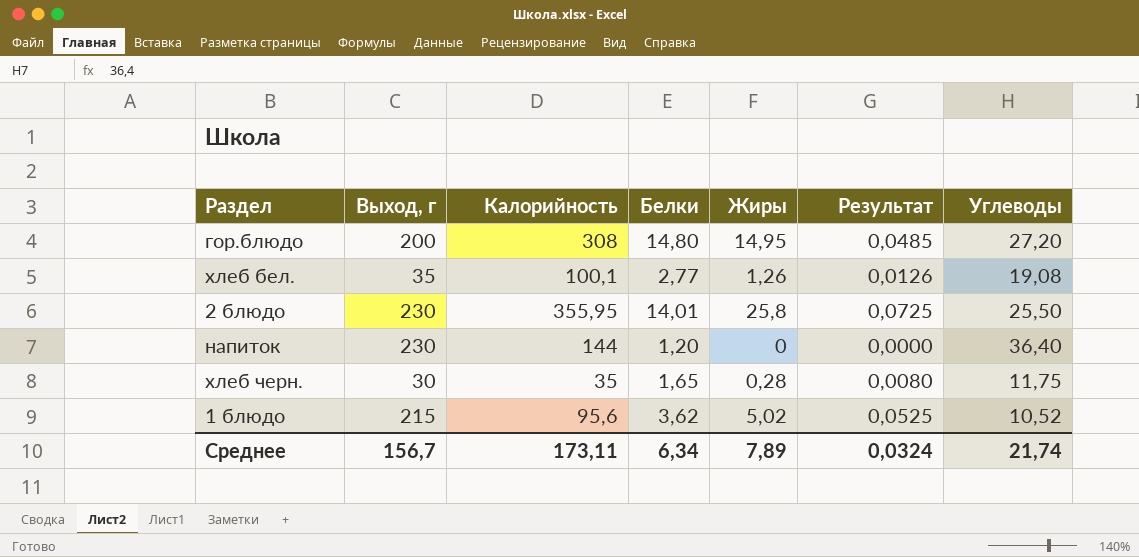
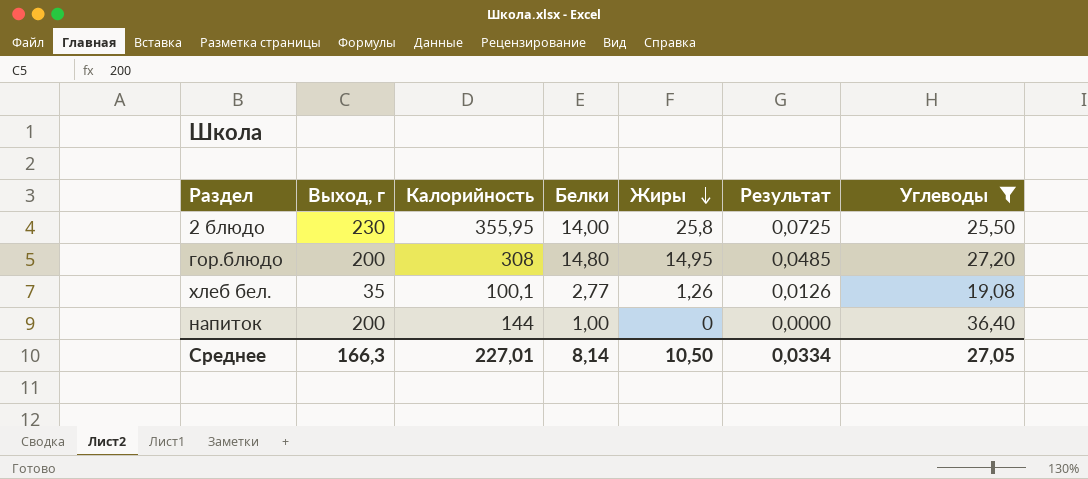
filter: none -> Углеводы >= 19,08
row order: none -> Жиры descending
2 блюдо | Белки: 14,01 -> 14,00
напиток | Выход, г: 230 -> 200
напиток | Белки: 1,20 -> 1,00
Среднее | Выход, г: 156,7 -> 166,3
Среднее | Калорийность: 173,11 -> 227,01
Среднее | Белки: 6,34 -> 8,14
Среднее | Жиры: 7,89 -> 10,50
Среднее | Результат: 0,0324 -> 0,0334
Среднее | Углеводы: 21,74 -> 27,05

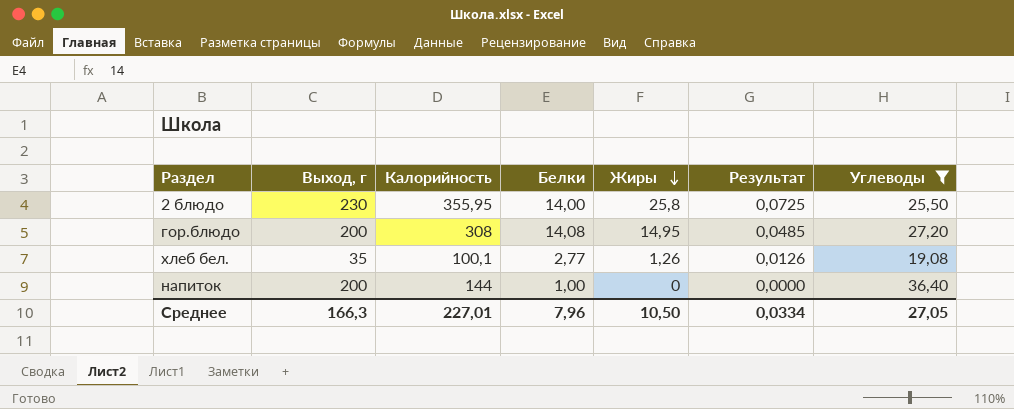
гор.блюдо | Белки: 14,80 -> 14,08
Среднее | Белки: 8,14 -> 7,96

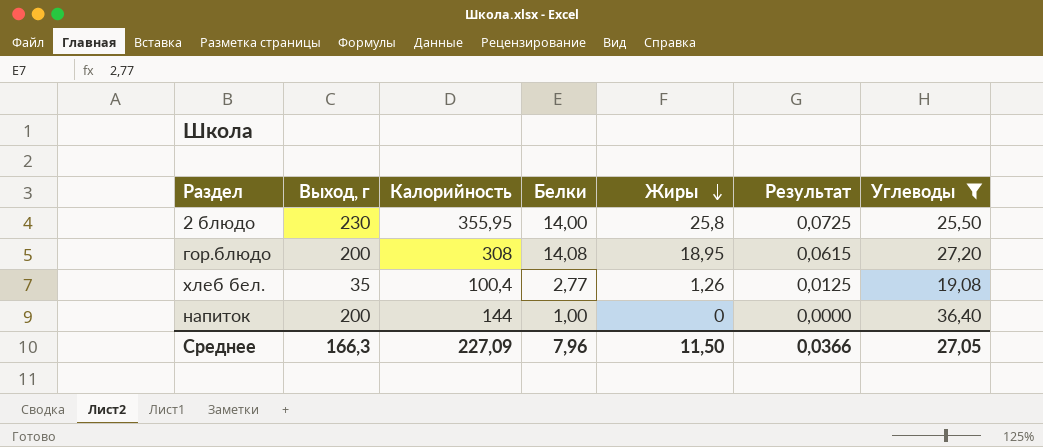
гор.блюдо | Жиры: 14,95 -> 18,95
гор.блюдо | Результат: 0,0485 -> 0,0615
хлеб бел. | Калорийность: 100,1 -> 100,4
хлеб бел. | Результат: 0,0126 -> 0,0125
Среднее | Калорийность: 227,01 -> 227,09
Среднее | Жиры: 10,50 -> 11,50
Среднее | Результат: 0,0334 -> 0,0366

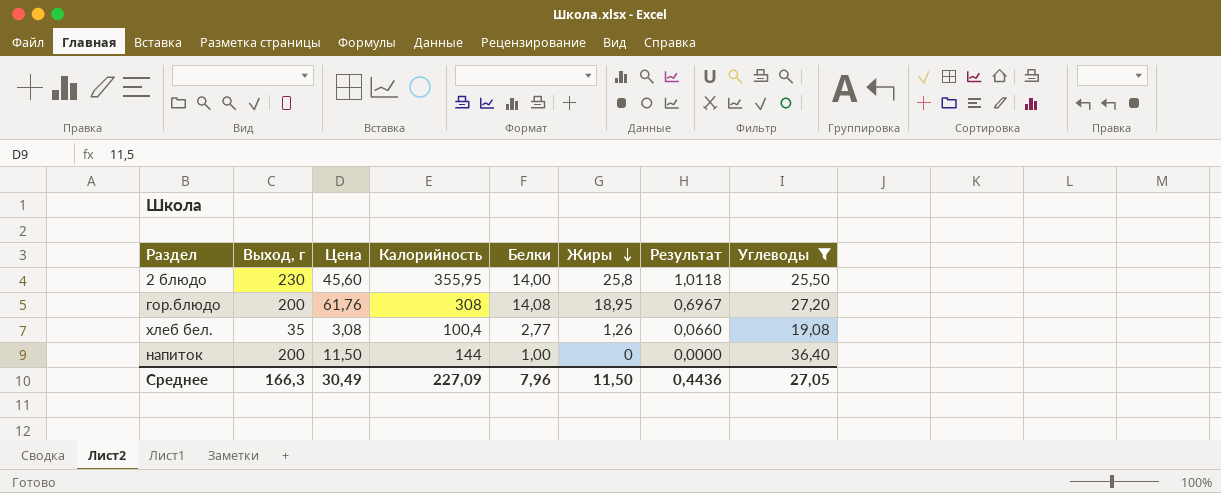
column Цена | position: none -> 3
column Результат | formula: [Жиры] / [Калорийность] -> [Жиры] / [Углеводы]
Среднее | Результат: 0,0366 -> 0,4436

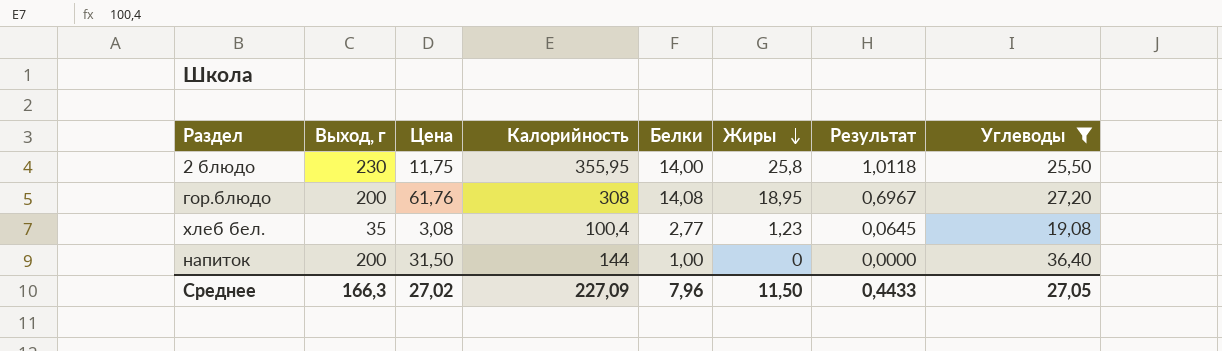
2 блюдо | Цена: 45,60 -> 11,75
хлеб бел. | Жиры: 1,26 -> 1,23
хлеб бел. | Результат: 0,0660 -> 0,0645
напиток | Цена: 11,50 -> 31,50
Среднее | Цена: 30,49 -> 27,02
Среднее | Результат: 0,4436 -> 0,4433

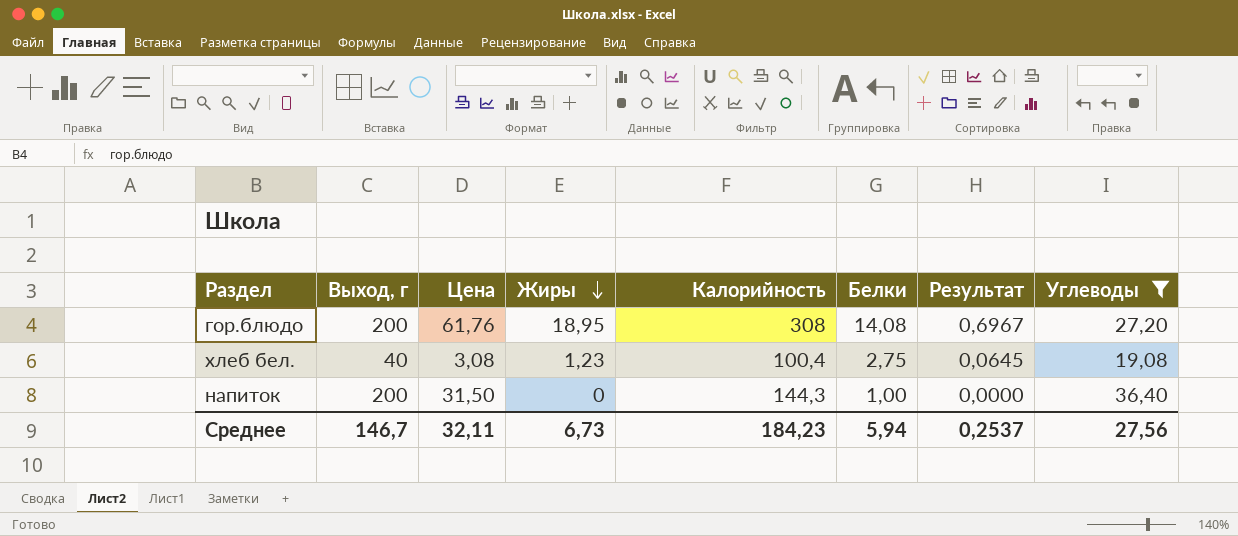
column Жиры | position: 6 -> 4
row 2 блюдо: 230 | 11,75 | 355,95 | 14,00 | 25,8 | 1,0118 | 25,50 -> none
хлеб бел. | Выход, г: 35 -> 40
хлеб бел. | Белки: 2,77 -> 2,75
напиток | Калорийность: 144 -> 144,3
Среднее | Выход, г: 166,3 -> 146,7
Среднее | Цена: 27,02 -> 32,11
Среднее | Жиры: 11,50 -> 6,73
Среднее | Калорийность: 227,09 -> 184,23
Среднее | Белки: 7,96 -> 5,94
Среднее | Результат: 0,4433 -> 0,2537
Среднее | Углеводы: 27,05 -> 27,56

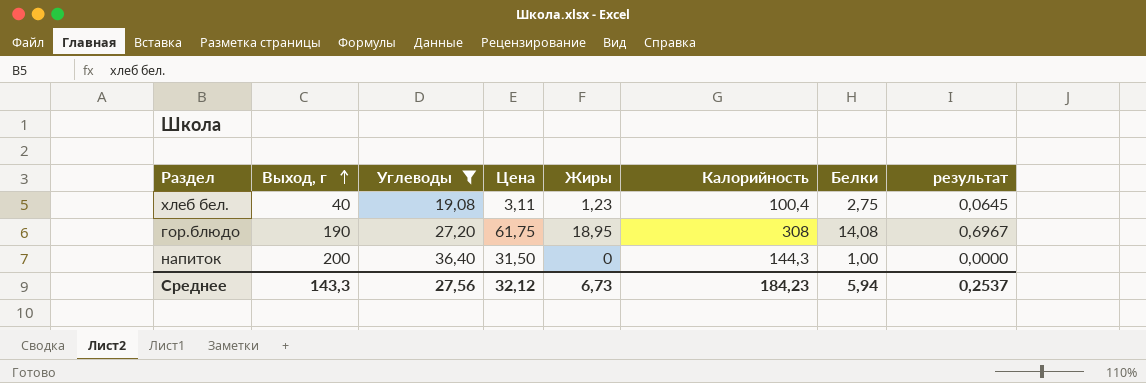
row order: Жиры descending -> Выход, г ascending
column Углеводы | position: 8 -> 3
column name: Результат -> результат
хлеб бел. | Цена: 3,08 -> 3,11
гор.блюдо | Выход, г: 200 -> 190
гор.блюдо | Цена: 61,76 -> 61,75
Среднее | Выход, г: 146,7 -> 143,3
Среднее | Цена: 32,11 -> 32,12

